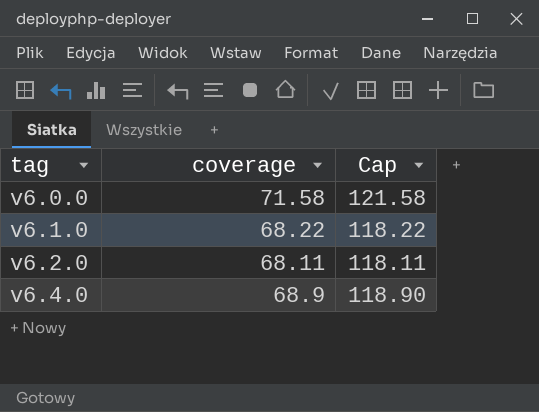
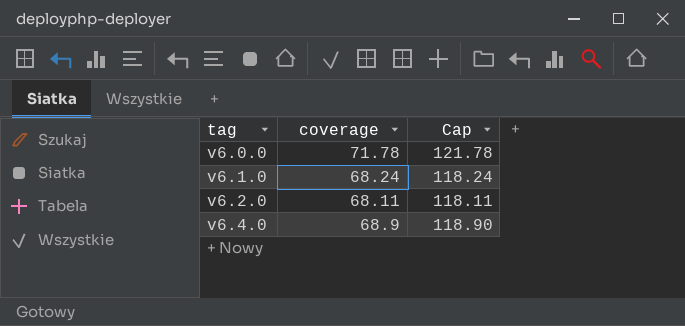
v6.0.0 | coverage: 71.58 -> 71.78
v6.0.0 | Cap: 121.58 -> 121.78
v6.1.0 | coverage: 68.22 -> 68.24
v6.1.0 | Cap: 118.22 -> 118.24

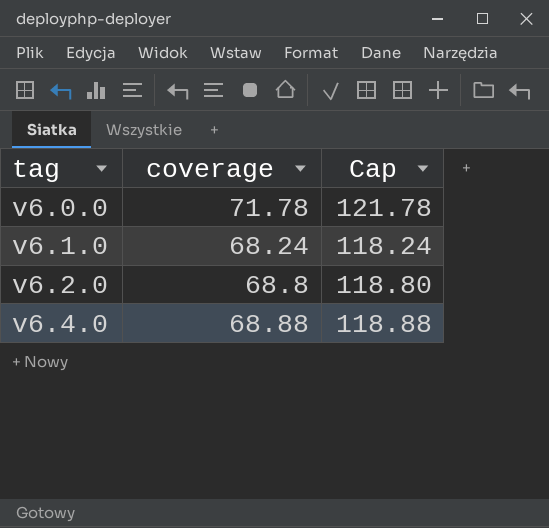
v6.2.0 | coverage: 68.11 -> 68.8
v6.2.0 | Cap: 118.11 -> 118.80
v6.4.0 | coverage: 68.9 -> 68.88
v6.4.0 | Cap: 118.90 -> 118.88

